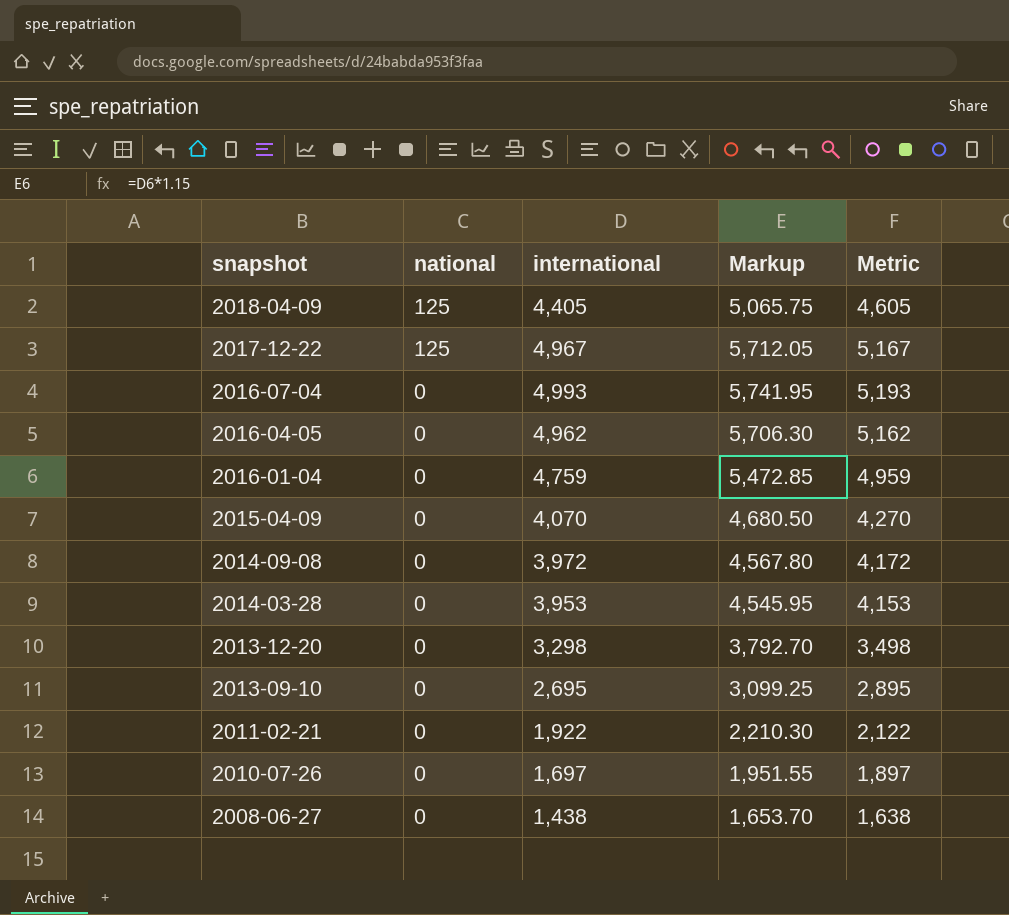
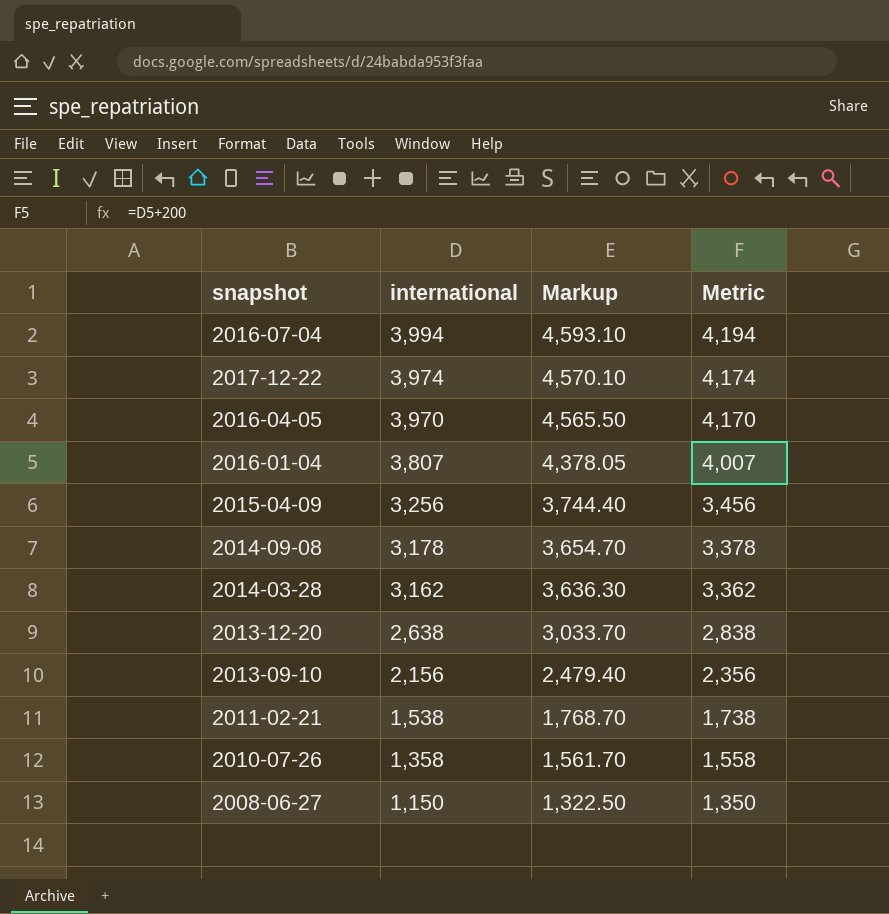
row order: snapshot descending -> international descending
column national | position: 2 -> none
row 2018-04-09: 125 | 4,405 | 5,065.75 | 4,605 -> none
2016-07-04 | international: 4,993 -> 3,994
2016-07-04 | Markup: 5,741.95 -> 4,593.10
2016-07-04 | Metric: 5,193 -> 4,194
2017-12-22 | international: 4,967 -> 3,974
2017-12-22 | Markup: 5,712.05 -> 4,570.10
2017-12-22 | Metric: 5,167 -> 4,174
2016-04-05 | international: 4,962 -> 3,970
2016-04-05 | Markup: 5,706.30 -> 4,565.50
2016-04-05 | Metric: 5,162 -> 4,170
2016-01-04 | international: 4,759 -> 3,807
2016-01-04 | Markup: 5,472.85 -> 4,378.05
2016-01-04 | Metric: 4,959 -> 4,007
2015-04-09 | international: 4,070 -> 3,256
2015-04-09 | Markup: 4,680.50 -> 3,744.40
2015-04-09 | Metric: 4,270 -> 3,456
2014-09-08 | international: 3,972 -> 3,178
2014-09-08 | Markup: 4,567.80 -> 3,654.70
2014-09-08 | Metric: 4,172 -> 3,378
2014-03-28 | international: 3,953 -> 3,162
2014-03-28 | Markup: 4,545.95 -> 3,636.30
2014-03-28 | Metric: 4,153 -> 3,362
2013-12-20 | international: 3,298 -> 2,638
2013-12-20 | Markup: 3,792.70 -> 3,033.70
2013-12-20 | Metric: 3,498 -> 2,838
2013-09-10 | international: 2,695 -> 2,156
2013-09-10 | Markup: 3,099.25 -> 2,479.40
2013-09-10 | Metric: 2,895 -> 2,356
2011-02-21 | international: 1,922 -> 1,538
2011-02-21 | Markup: 2,210.30 -> 1,768.70
2011-02-21 | Metric: 2,122 -> 1,738
2010-07-26 | international: 1,697 -> 1,358
2010-07-26 | Markup: 1,951.55 -> 1,561.70
2010-07-26 | Metric: 1,897 -> 1,558
2008-06-27 | international: 1,438 -> 1,150
2008-06-27 | Markup: 1,653.70 -> 1,322.50
2008-06-27 | Metric: 1,638 -> 1,350

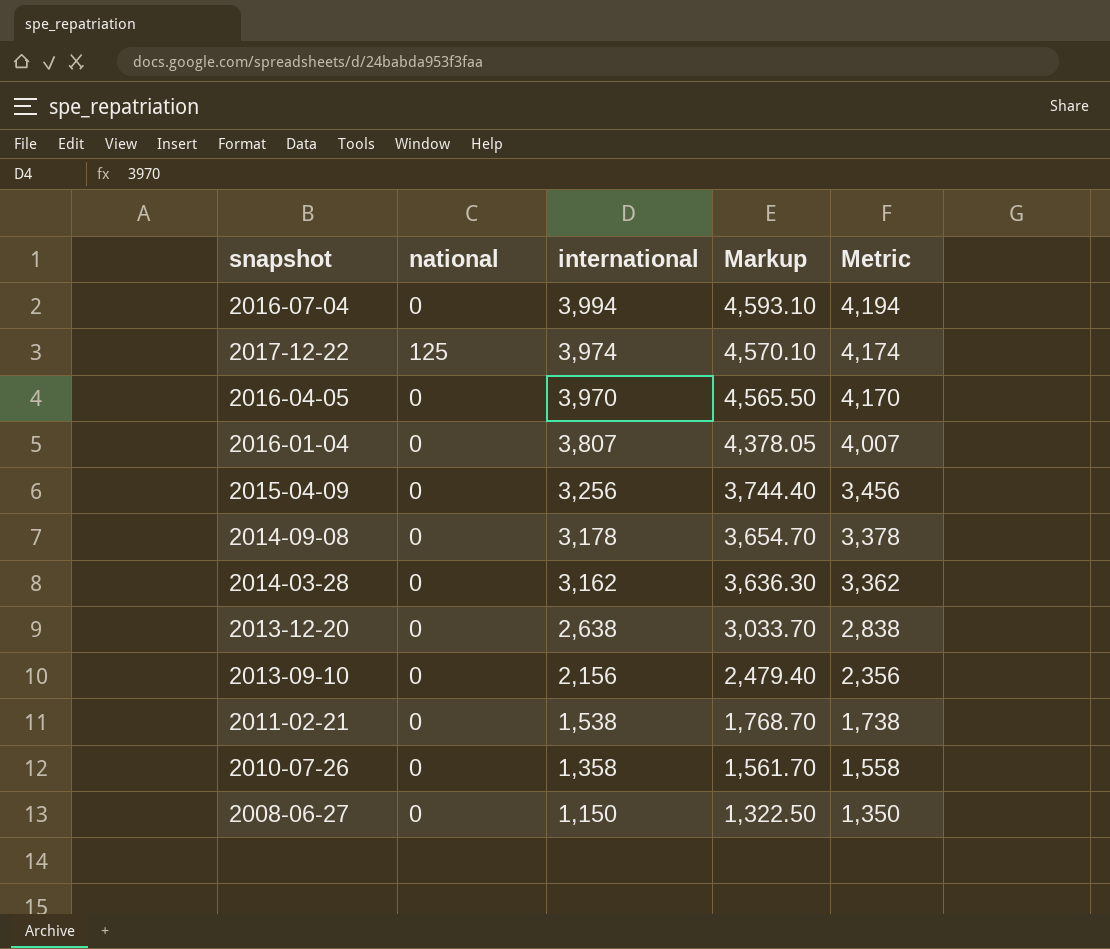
column national | position: none -> 2

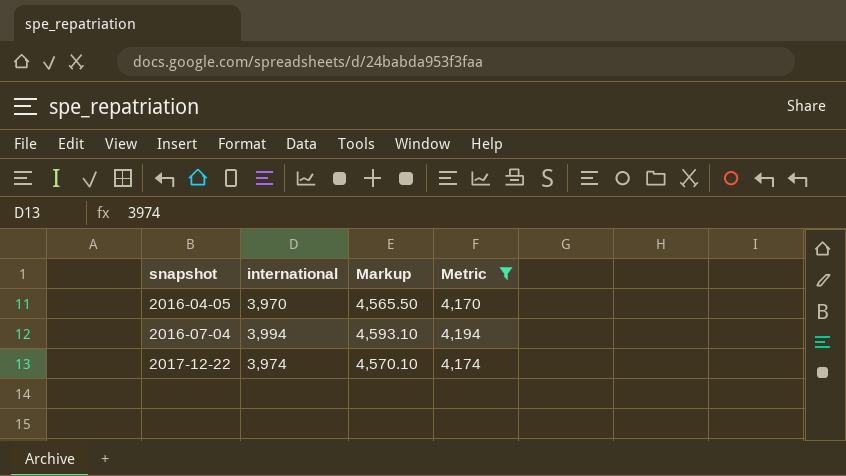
filter: none -> Metric >= 4,170
row order: international descending -> snapshot ascending
column national | position: 2 -> none

